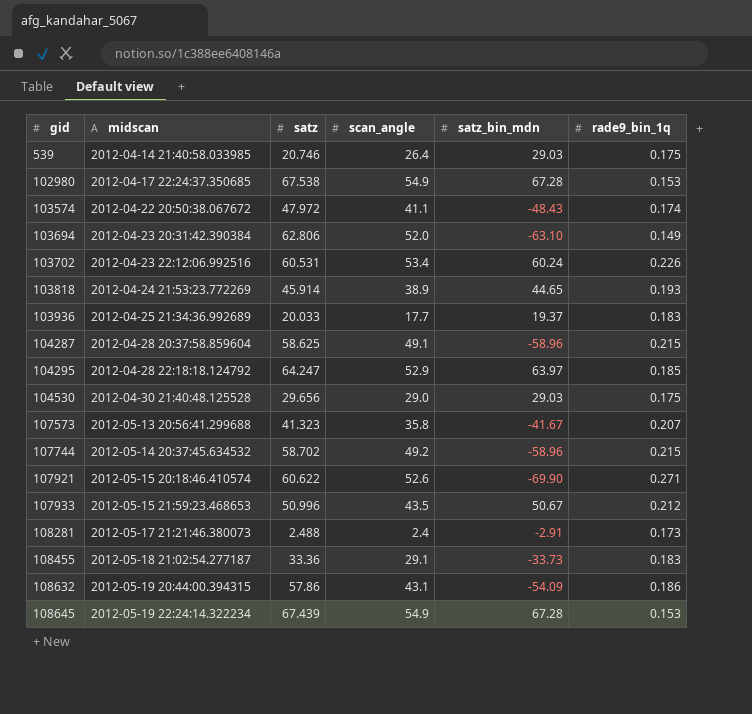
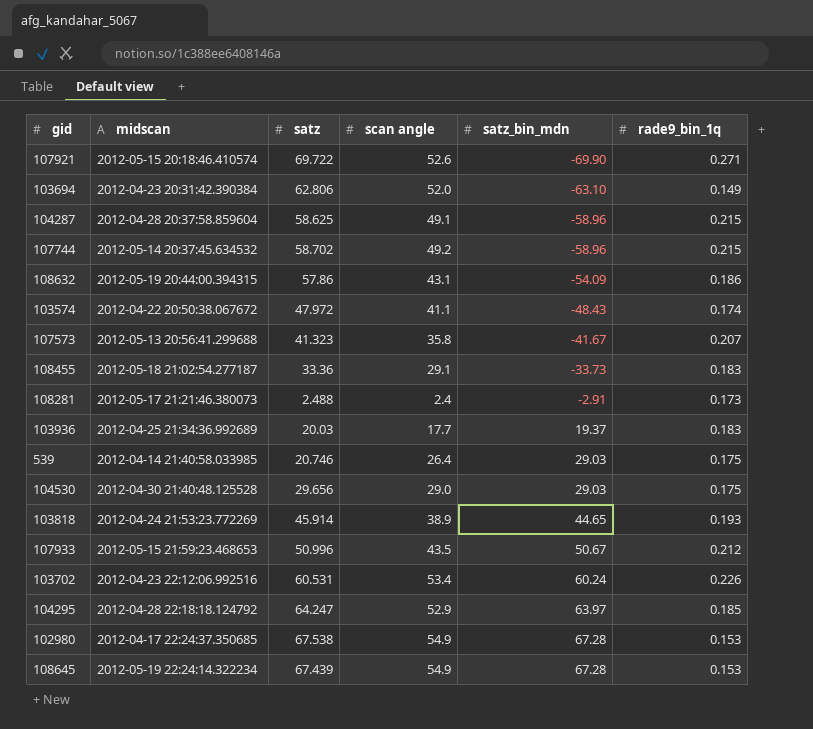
row order: gid ascending -> satz_bin_mdn ascending
column name: scan_angle -> scan angle
107921 | satz: 60.622 -> 69.722
103936 | satz: 20.033 -> 20.03

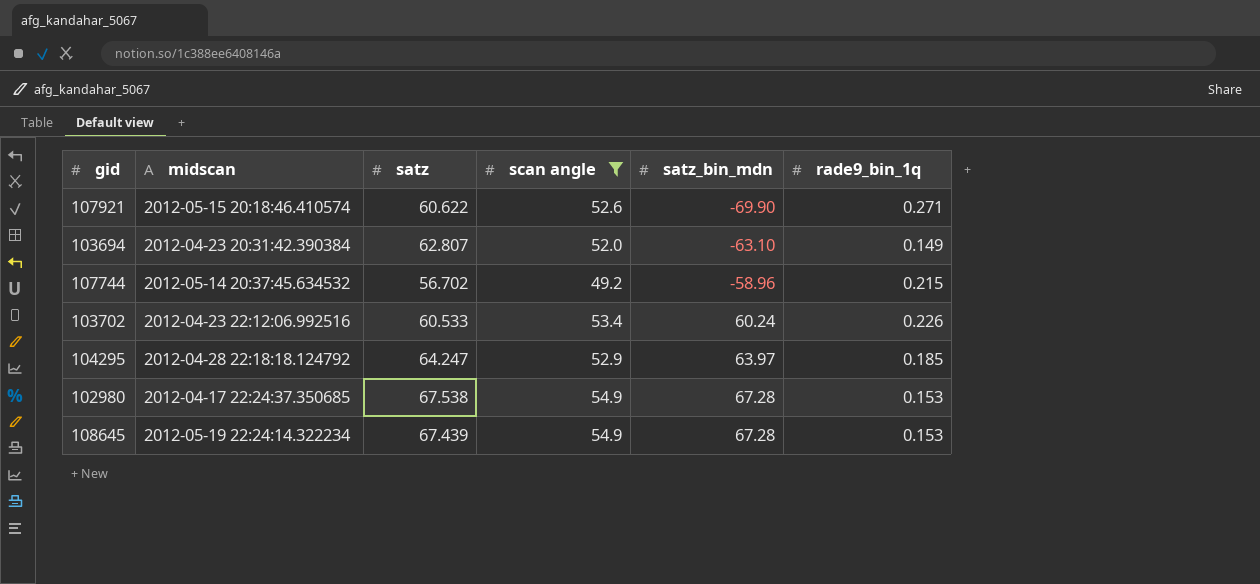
filter: none -> scan angle >= 49.2
107921 | satz: 69.722 -> 60.622
103694 | satz: 62.806 -> 62.807
107744 | satz: 58.702 -> 56.702
103702 | satz: 60.531 -> 60.533

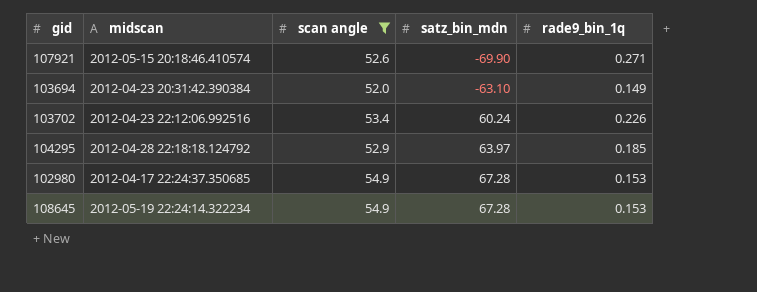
column satz | position: 3 -> none
row 107744: 2012-05-14 20:37:45.634532 | 56.702 | 49.2 | -58.96 | 0.215 -> none

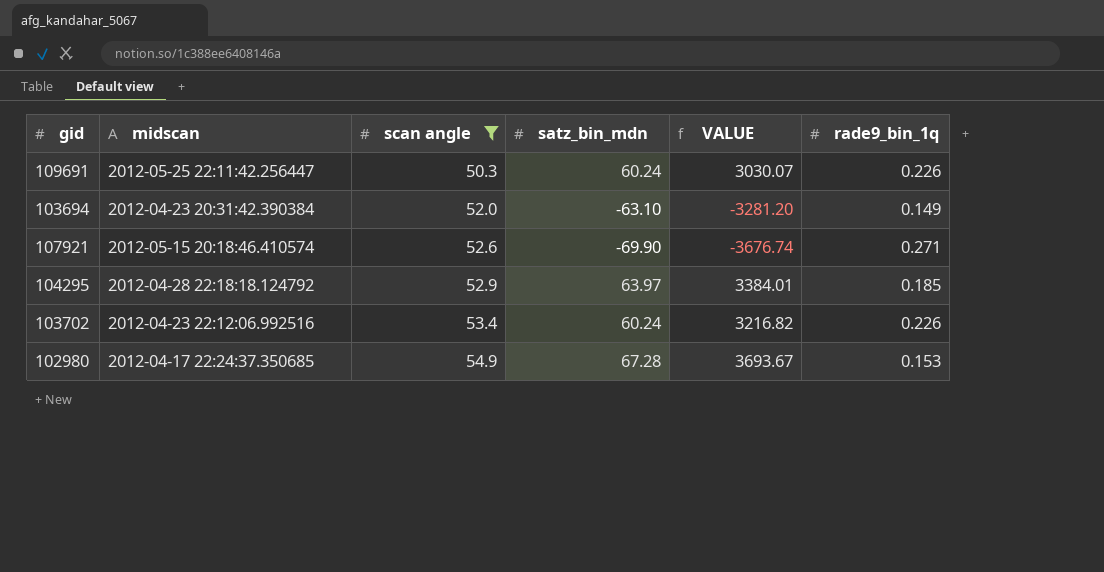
row order: satz_bin_mdn ascending -> scan angle ascending
column VALUE | formula: none -> [scan angle] * [satz_bin_mdn]
row 108645: 2012-05-19 22:24:14.322234 | 54.9 | 67.28 | 0.153 -> none
row 109691: none -> 2012-05-25 22:11:42.256447 | 50.3 | 60.24 | 3030.07 | 0.226

